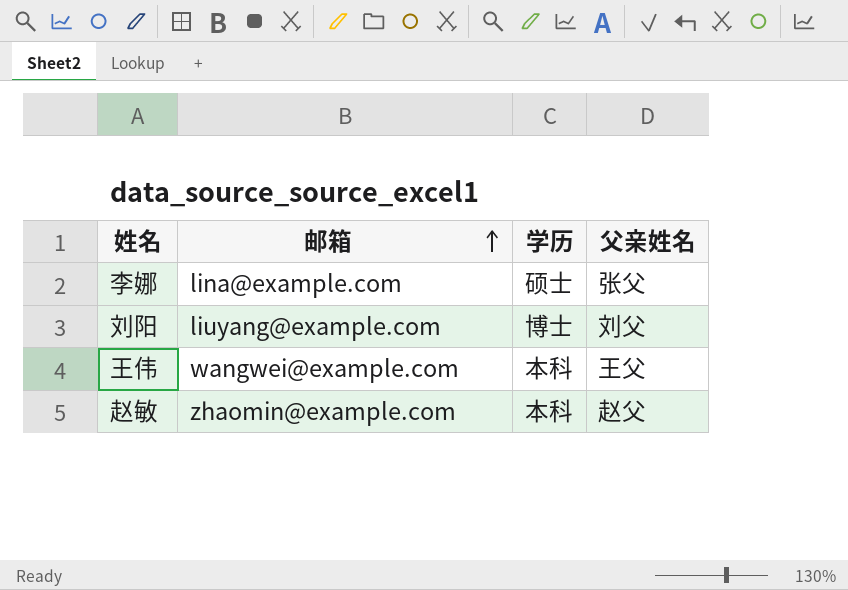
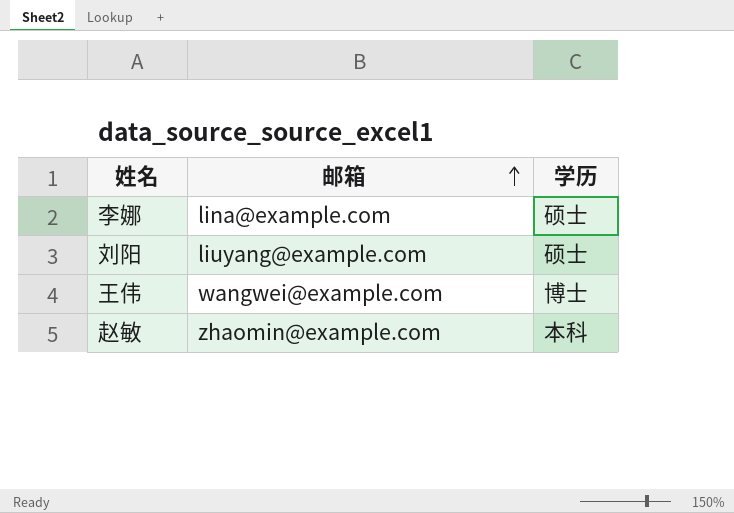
column 父亲姓名 | position: 4 -> none
刘阳 | 学历: 博士 -> 硕士
王伟 | 学历: 本科 -> 博士

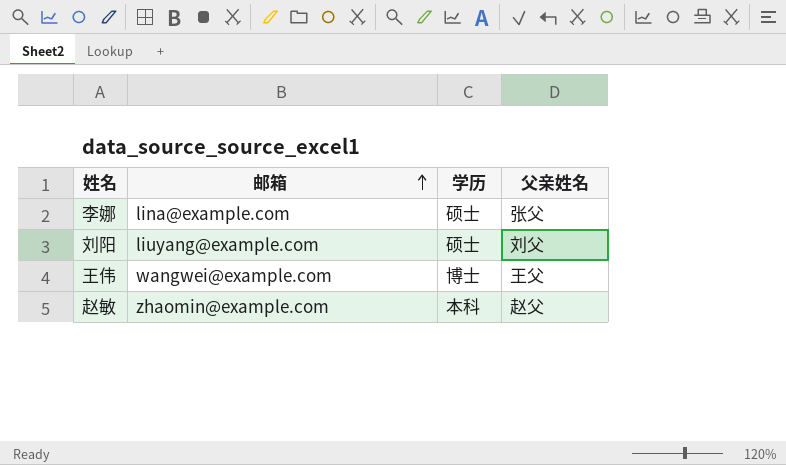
column 父亲姓名 | position: none -> 4

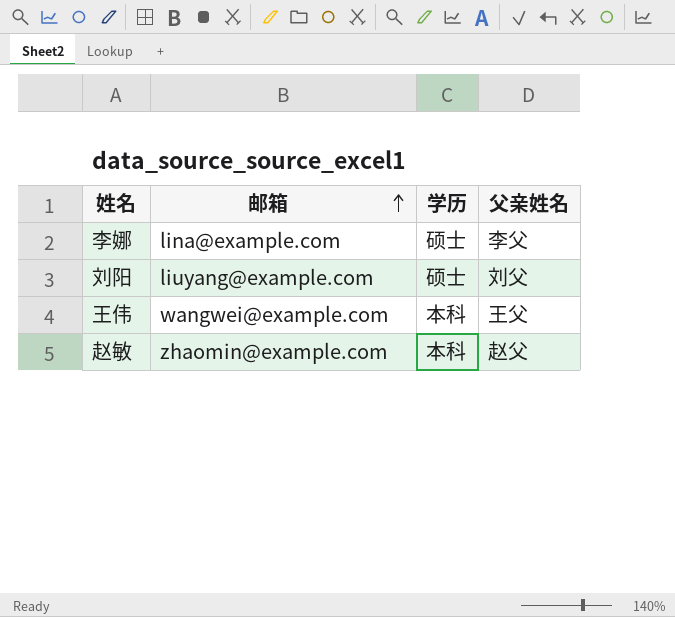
李娜 | 父亲姓名: 张父 -> 李父
王伟 | 学历: 博士 -> 本科

